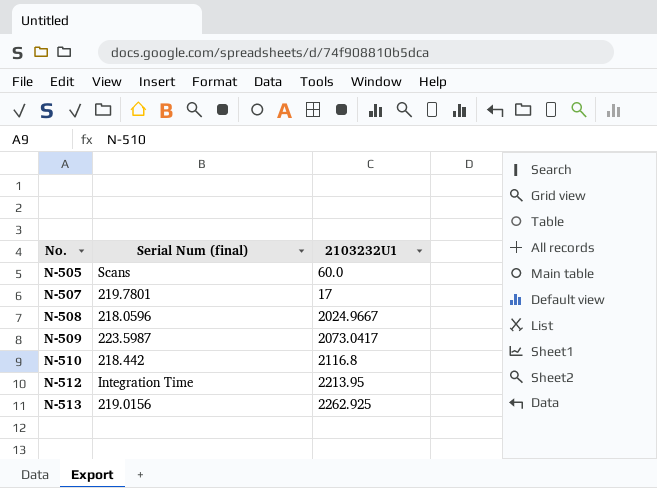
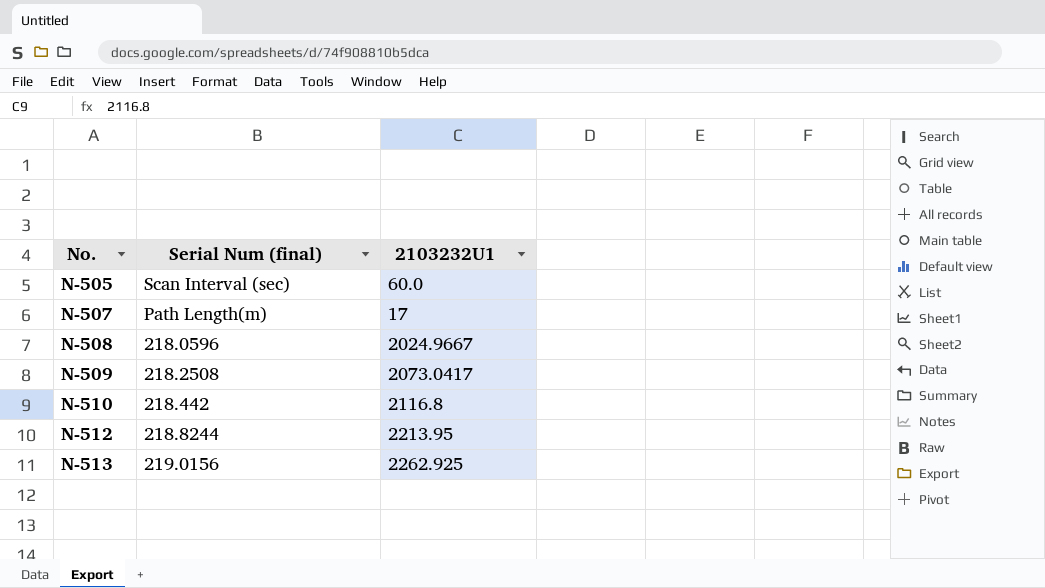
N-505 | Serial Num (final): Scans -> Scan Interval (sec)
N-507 | Serial Num (final): 219.7801 -> Path Length(m)
N-509 | Serial Num (final): 223.5987 -> 218.2508
N-512 | Serial Num (final): Integration Time -> 218.8244

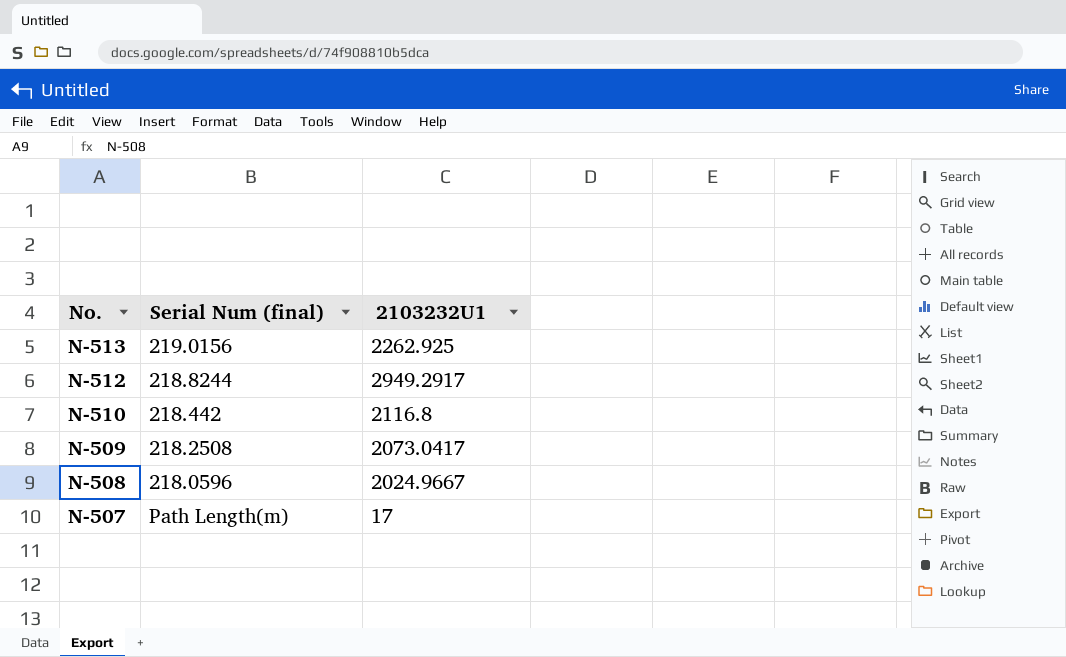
row order: No. ascending -> No. descending
row N-505: Scan Interval (sec) | 60.0 -> none
N-512 | 2103232U1: 2213.95 -> 2949.2917

